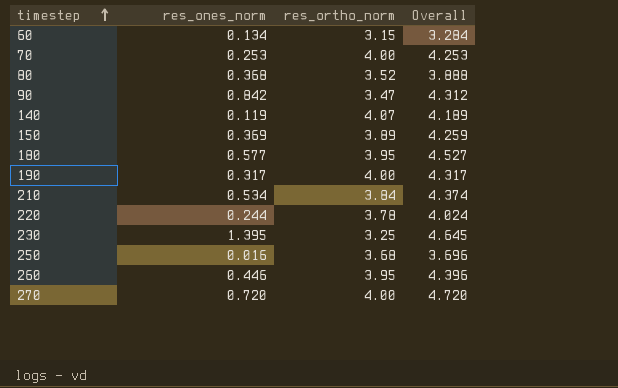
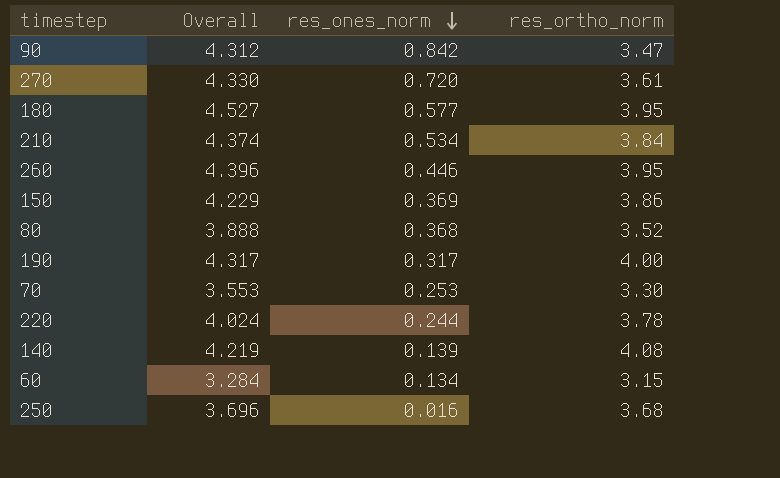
row order: timestep ascending -> res_ones_norm descending
column Overall | position: 4 -> 2
row 230: 1.395 | 3.25 | 4.645 -> none
270 | Overall: 4.720 -> 4.330
270 | res_ortho_norm: 4.00 -> 3.61
150 | Overall: 4.259 -> 4.229
150 | res_ortho_norm: 3.89 -> 3.86
70 | Overall: 4.253 -> 3.553
70 | res_ortho_norm: 4.00 -> 3.30
140 | Overall: 4.189 -> 4.219
140 | res_ones_norm: 0.119 -> 0.139
140 | res_ortho_norm: 4.07 -> 4.08

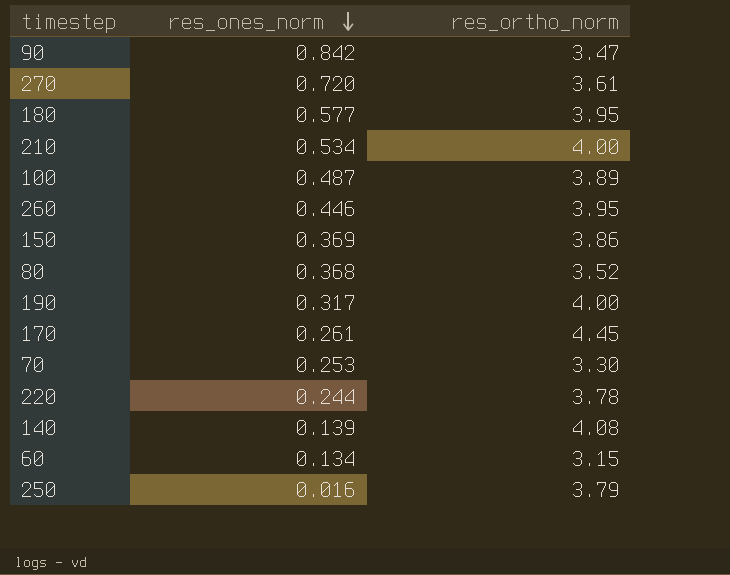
column Overall | formula: [res_ones_norm] + [res_ortho_norm] -> none
210 | res_ortho_norm: 3.84 -> 4.00
row 100: none -> 0.487 | 3.89
row 170: none -> 0.261 | 4.45
250 | res_ortho_norm: 3.68 -> 3.79

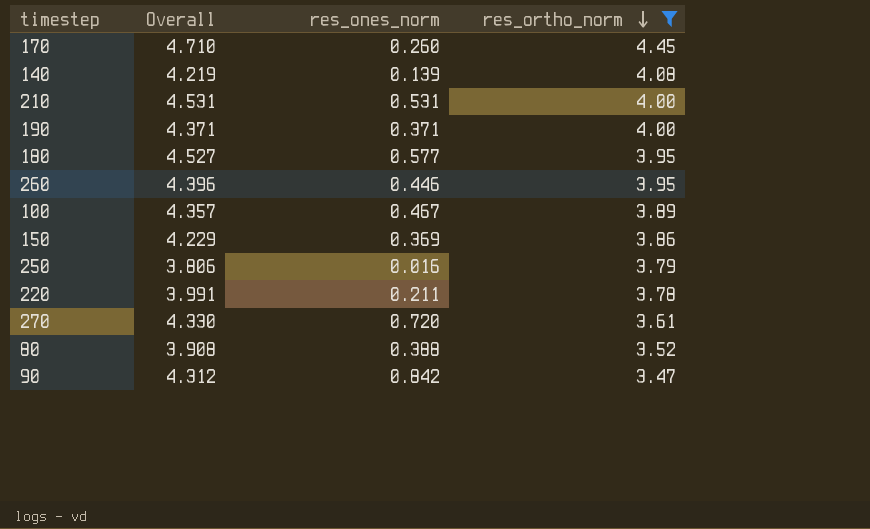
filter: none -> res_ortho_norm >= 3.47
row order: res_ones_norm descending -> res_ortho_norm descending
column Overall | formula: none -> [res_ones_norm] + [res_ortho_norm]
170 | res_ones_norm: 0.261 -> 0.260
210 | res_ones_norm: 0.534 -> 0.531
190 | res_ones_norm: 0.317 -> 0.371
100 | res_ones_norm: 0.487 -> 0.467
220 | res_ones_norm: 0.244 -> 0.211
80 | res_ones_norm: 0.368 -> 0.388

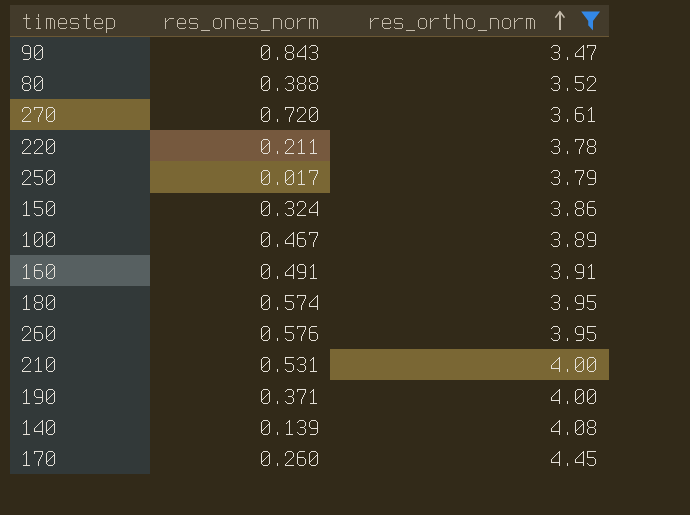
row order: res_ortho_norm descending -> res_ortho_norm ascending
column Overall | formula: [res_ones_norm] + [res_ortho_norm] -> none
90 | res_ones_norm: 0.842 -> 0.843
250 | res_ones_norm: 0.016 -> 0.017
150 | res_ones_norm: 0.369 -> 0.324
row 160: none -> 0.491 | 3.91
180 | res_ones_norm: 0.577 -> 0.574
260 | res_ones_norm: 0.446 -> 0.576

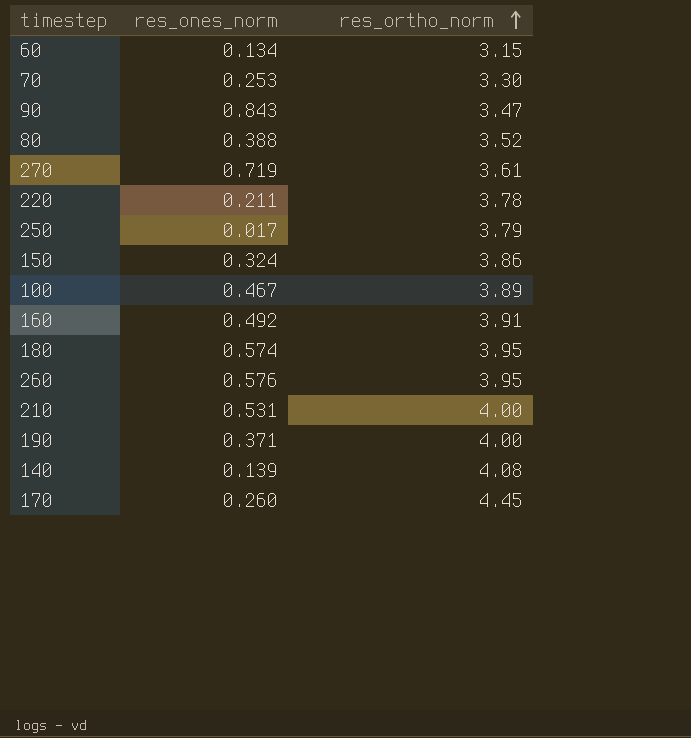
filter: res_ortho_norm >= 3.47 -> none
270 | res_ones_norm: 0.720 -> 0.719
160 | res_ones_norm: 0.491 -> 0.492

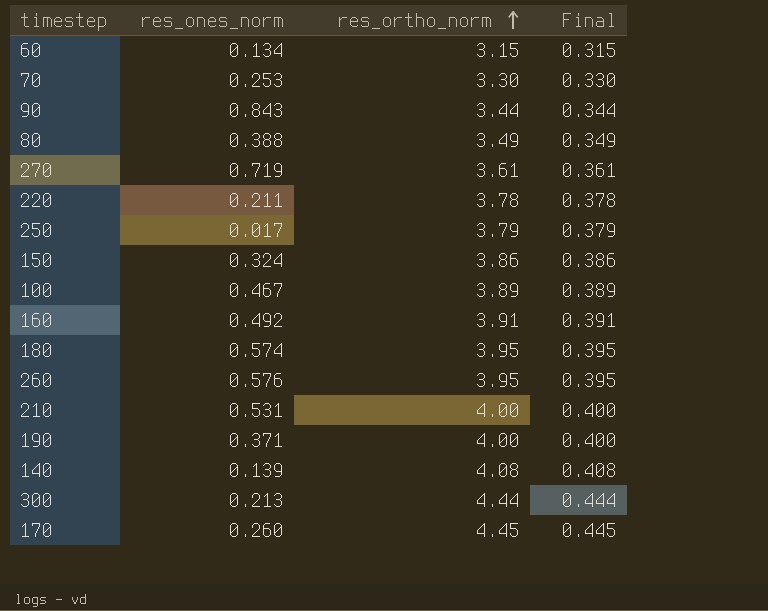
column Final | formula: none -> [res_ortho_norm] * 0.1
90 | res_ortho_norm: 3.47 -> 3.44
80 | res_ortho_norm: 3.52 -> 3.49
row 300: none -> 0.213 | 4.44 | 0.444

